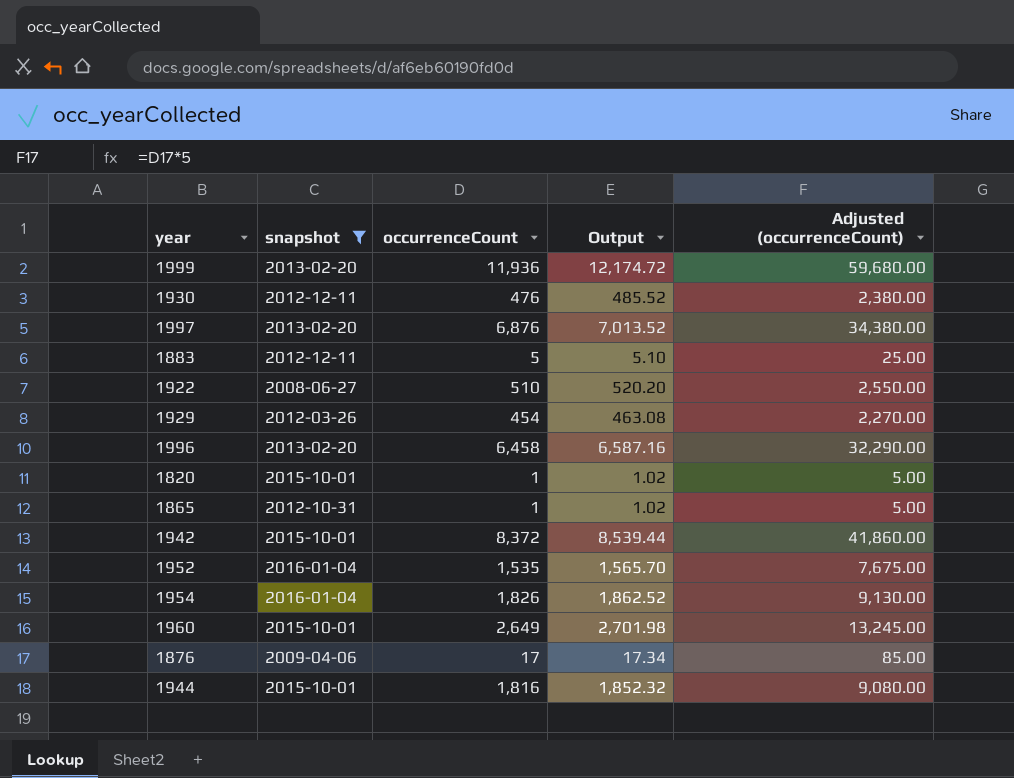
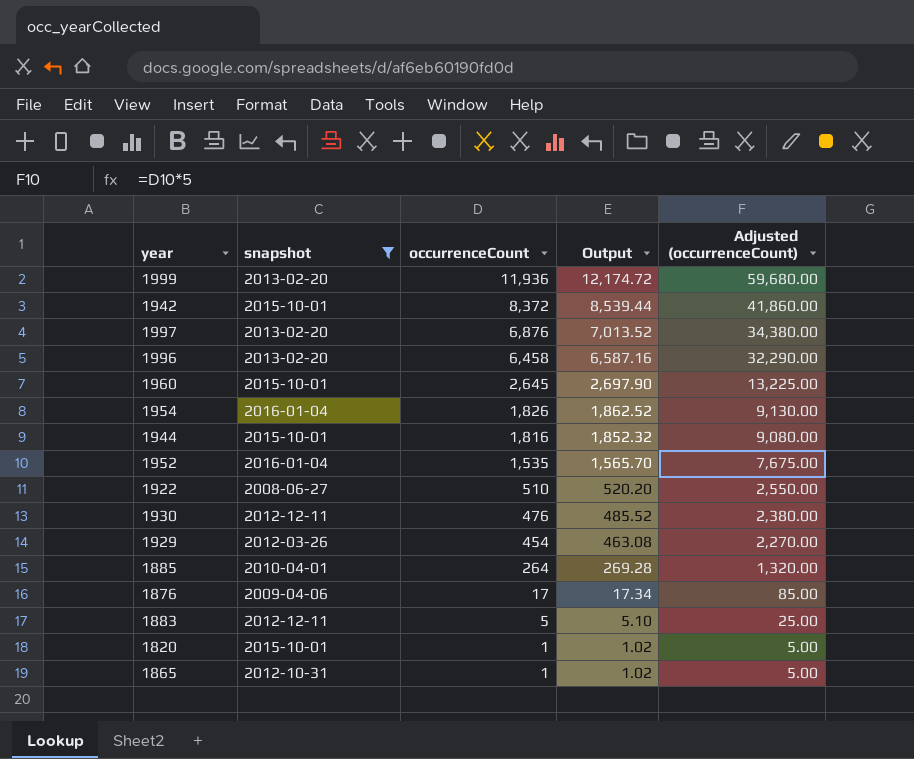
row order: none -> occurrenceCount descending
1960 | occurrenceCount: 2,649 -> 2,645
1960 | Output: 2,701.98 -> 2,697.90
1960 | Adjusted (occurrenceCount): 13,245.00 -> 13,225.00
row 1885: none -> 2010-04-01 | 264 | 269.28 | 1,320.00

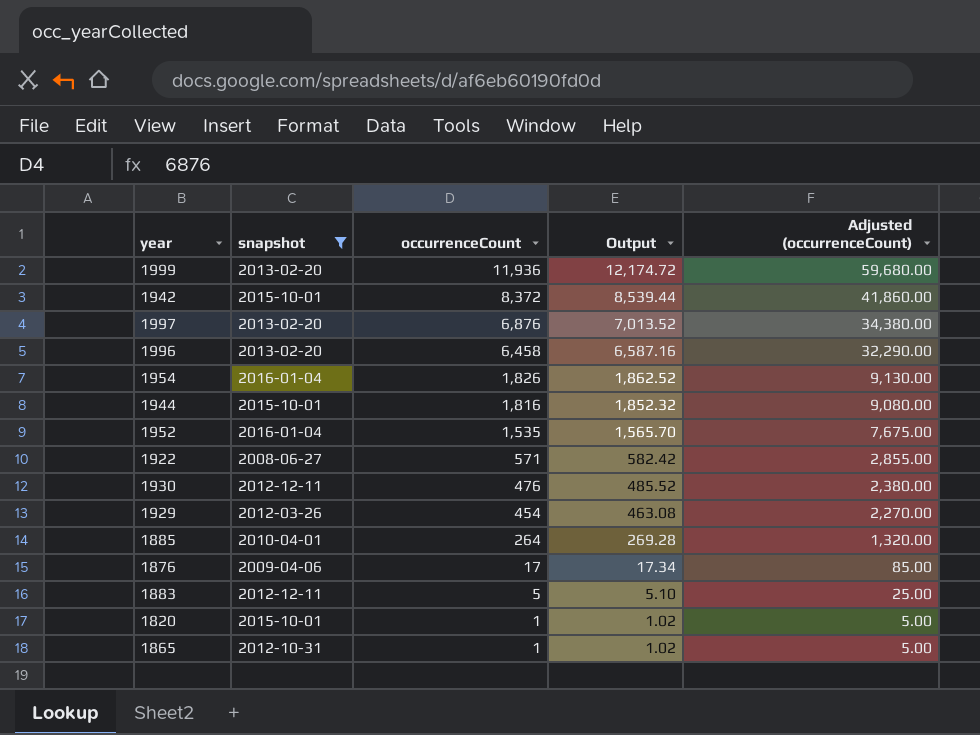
row 1960: 2015-10-01 | 2,645 | 2,697.90 | 13,225.00 -> none
1922 | occurrenceCount: 510 -> 571
1922 | Output: 520.20 -> 582.42
1922 | Adjusted (occurrenceCount): 2,550.00 -> 2,855.00

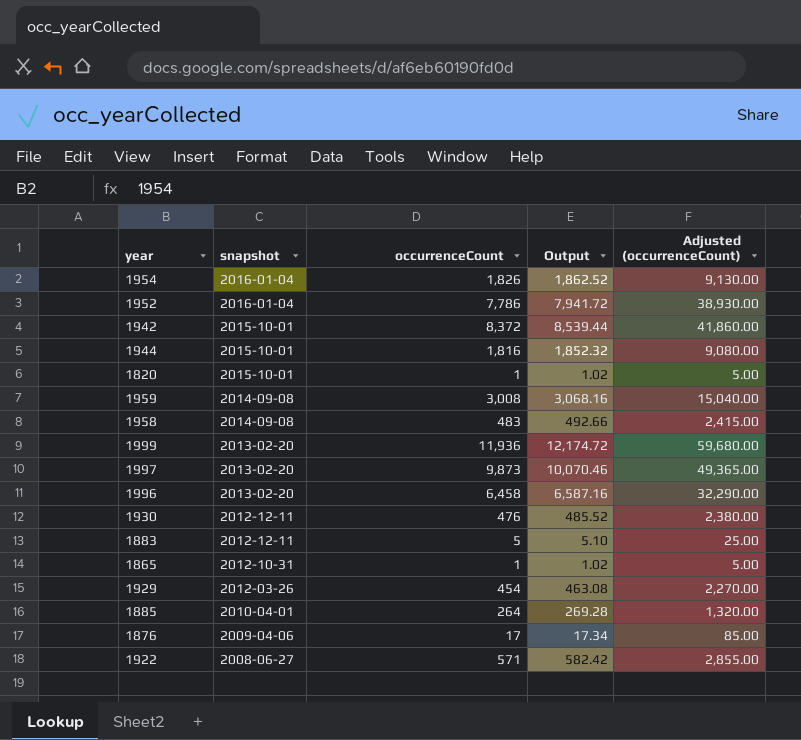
filter: snapshot != 2014-09-08 -> none
row order: occurrenceCount descending -> snapshot descending
1952 | occurrenceCount: 1,535 -> 7,786
1952 | Output: 1,565.70 -> 7,941.72
1952 | Adjusted (occurrenceCount): 7,675.00 -> 38,930.00
1997 | occurrenceCount: 6,876 -> 9,873
1997 | Output: 7,013.52 -> 10,070.46
1997 | Adjusted (occurrenceCount): 34,380.00 -> 49,365.00

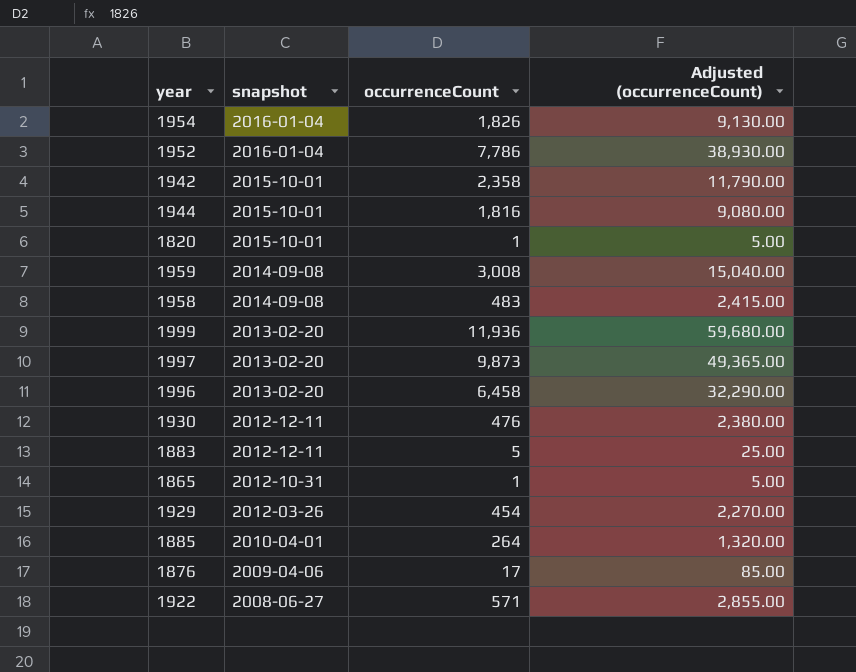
column Output | formula: [occurrenceCount] * 1.02 -> none
1942 | occurrenceCount: 8,372 -> 2,358
1942 | Adjusted (occurrenceCount): 41,860.00 -> 11,790.00

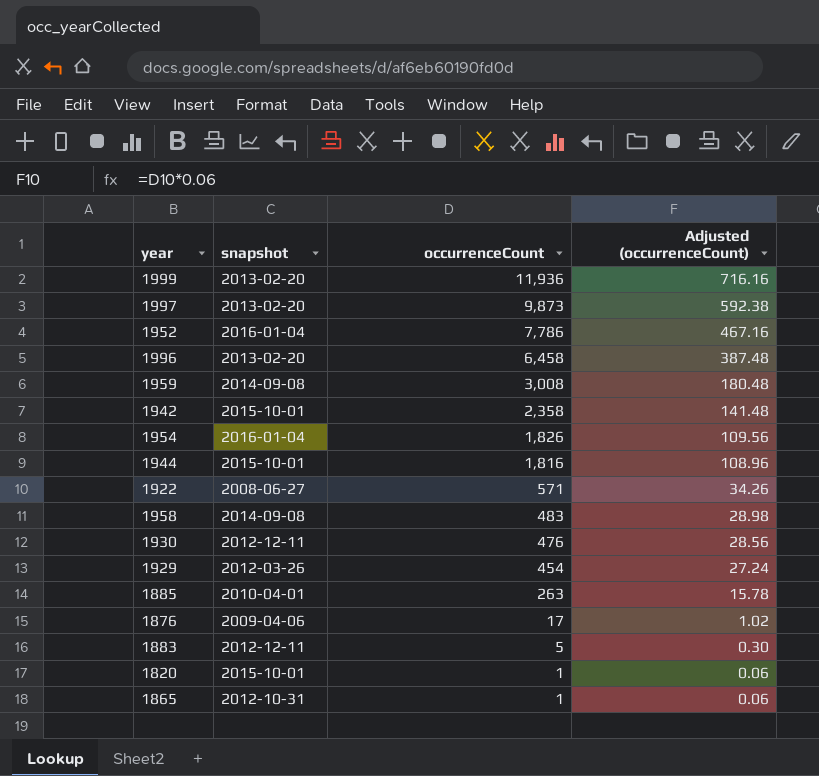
row order: snapshot descending -> occurrenceCount descending
column Adjusted (occurrenceCount) | formula: [occurrenceCount] * 5 -> [occurrenceCount] * 0.06
1885 | occurrenceCount: 264 -> 263

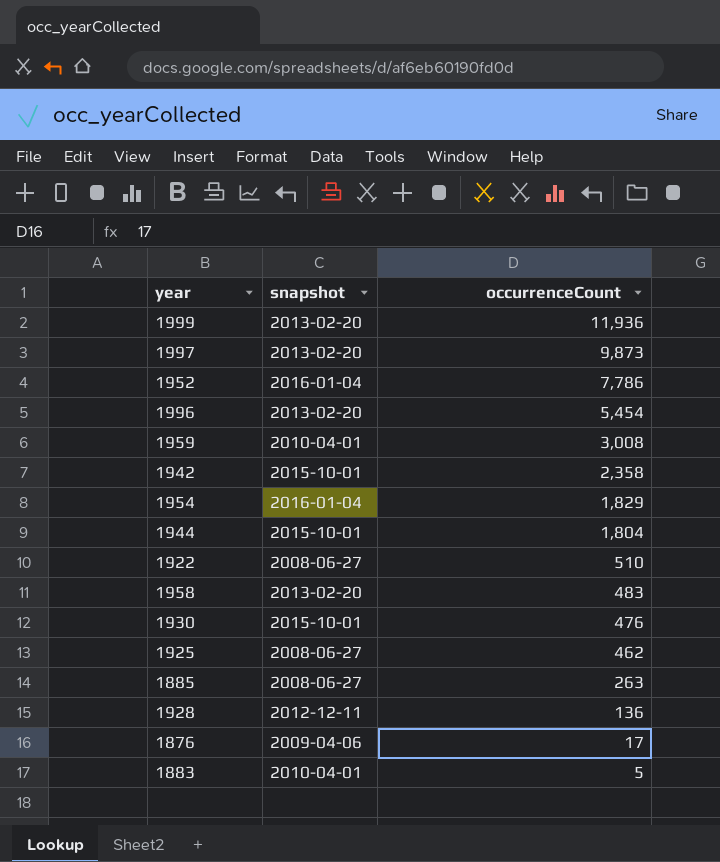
column Adjusted (occurrenceCount) | formula: [occurrenceCount] * 0.06 -> none
row 1929: 2012-03-26 | 454 | 27.24 -> none
row 1820: 2015-10-01 | 1 | 0.06 -> none
row 1865: 2012-10-31 | 1 | 0.06 -> none
1996 | occurrenceCount: 6,458 -> 5,454
1959 | snapshot: 2014-09-08 -> 2010-04-01
1954 | occurrenceCount: 1,826 -> 1,829
1944 | occurrenceCount: 1,816 -> 1,804
1922 | occurrenceCount: 571 -> 510
1958 | snapshot: 2014-09-08 -> 2013-02-20
1930 | snapshot: 2012-12-11 -> 2015-10-01
row 1925: none -> 2008-06-27 | 462
1885 | snapshot: 2010-04-01 -> 2008-06-27
row 1928: none -> 2012-12-11 | 136
1883 | snapshot: 2012-12-11 -> 2010-04-01

